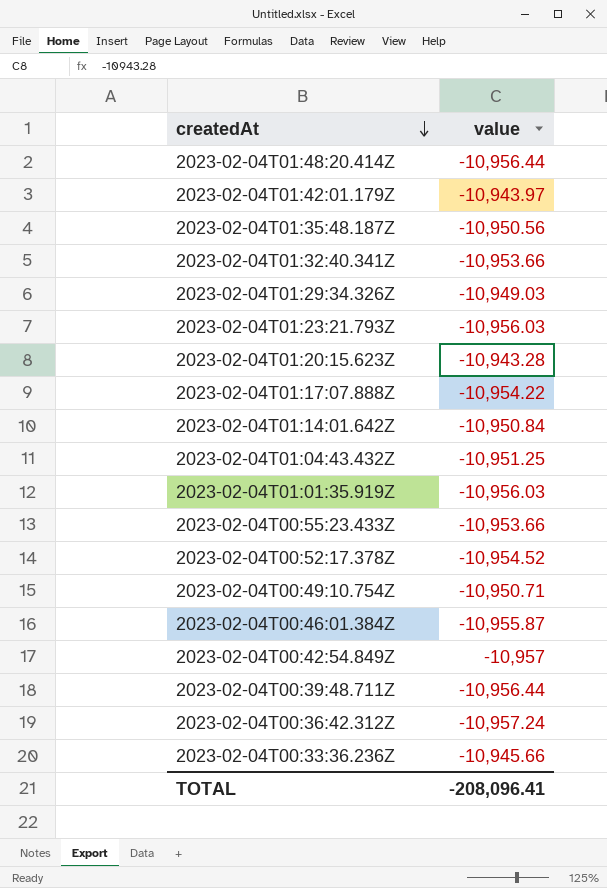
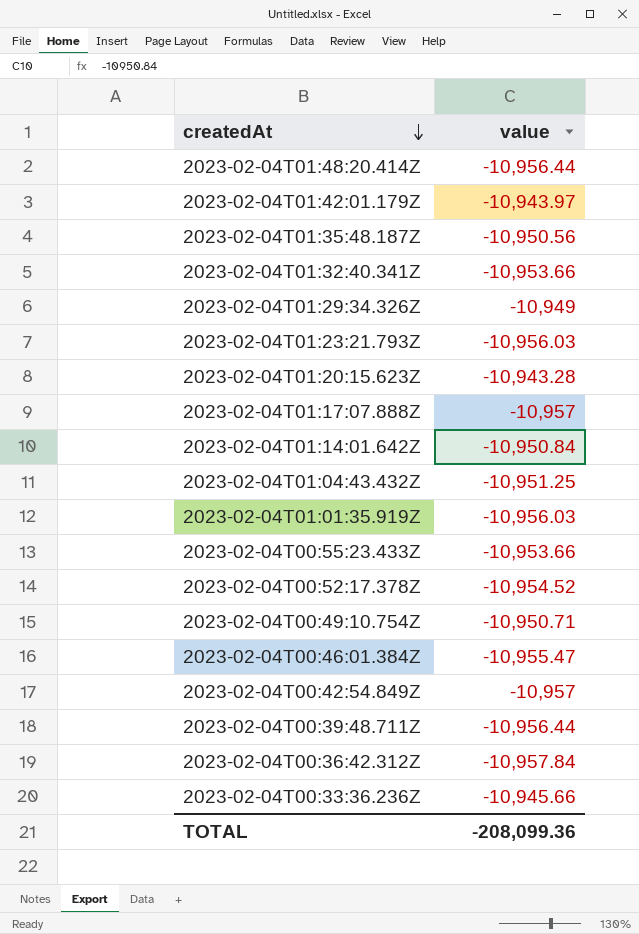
2023-02-04T01:29:34.326Z | value: -10,949.03 -> -10,949
2023-02-04T01:17:07.888Z | value: -10,954.22 -> -10,957
2023-02-04T00:46:01.384Z | value: -10,955.87 -> -10,955.47
2023-02-04T00:36:42.312Z | value: -10,957.24 -> -10,957.84
TOTAL | value: -208,096.41 -> -208,099.36

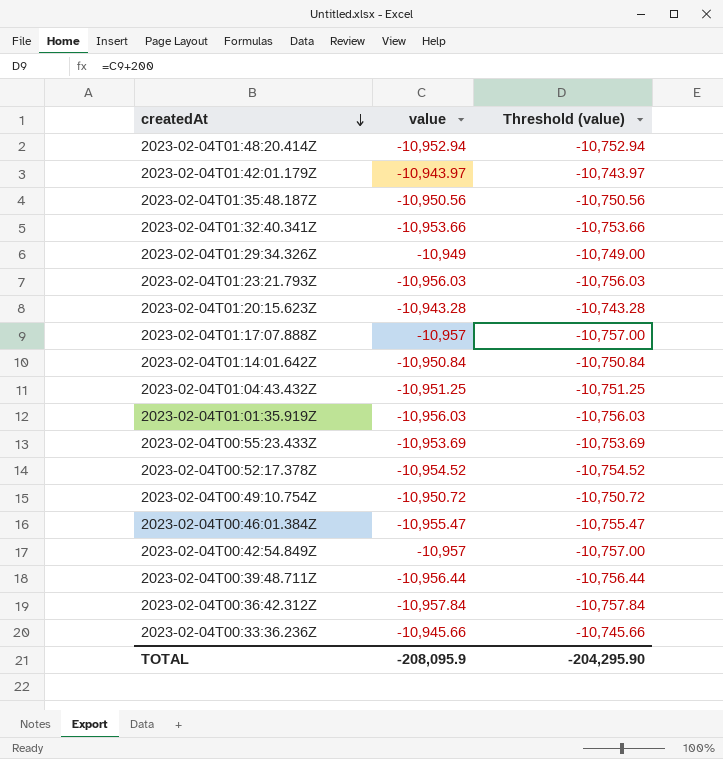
column Threshold (value) | formula: none -> [value] + 200
2023-02-04T01:48:20.414Z | value: -10,956.44 -> -10,952.94
2023-02-04T00:55:23.433Z | value: -10,953.66 -> -10,953.69
2023-02-04T00:49:10.754Z | value: -10,950.71 -> -10,950.72
TOTAL | value: -208,099.36 -> -208,095.9

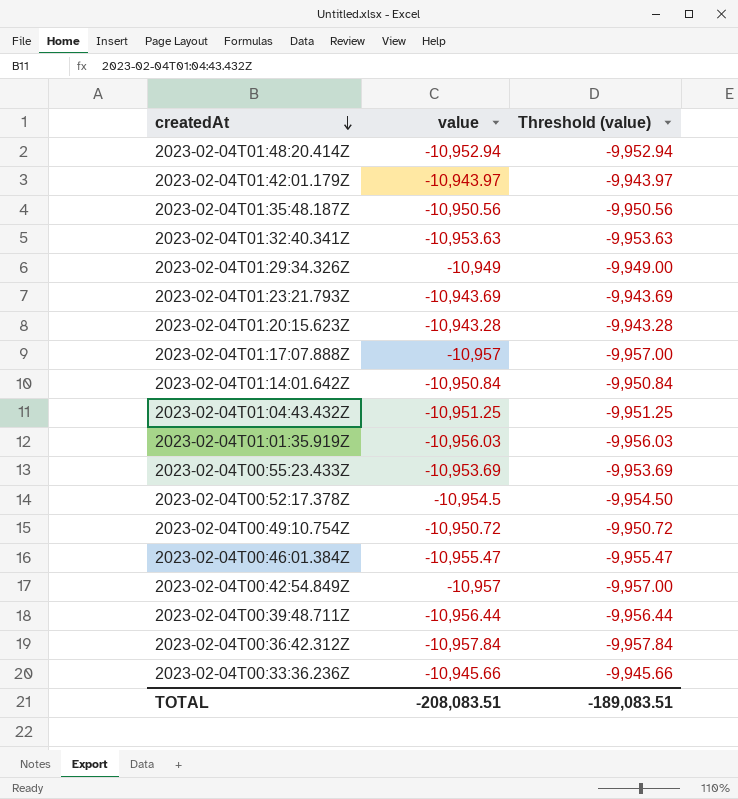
column Threshold (value) | formula: [value] + 200 -> [value] + 1000
2023-02-04T01:32:40.341Z | value: -10,953.66 -> -10,953.63
2023-02-04T01:23:21.793Z | value: -10,956.03 -> -10,943.69
2023-02-04T00:52:17.378Z | value: -10,954.52 -> -10,954.5
TOTAL | value: -208,095.9 -> -208,083.51
TOTAL | Threshold (value): -204,295.90 -> -189,083.51

